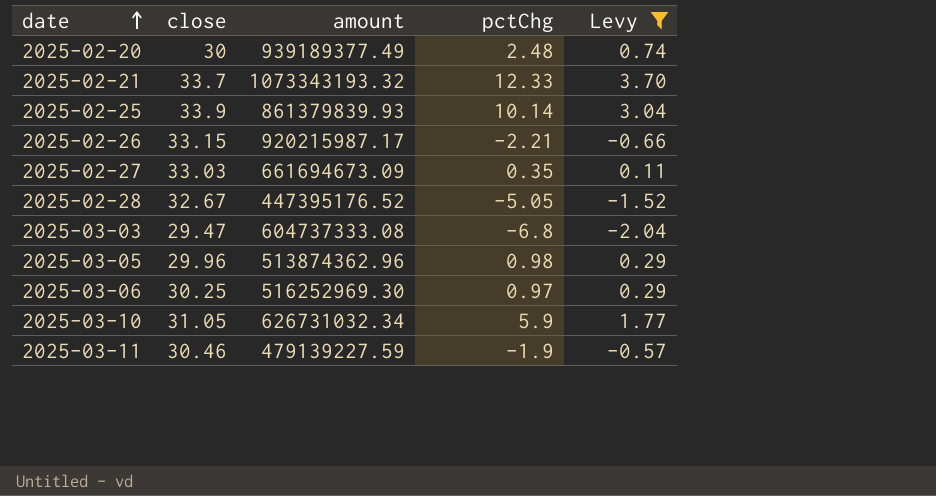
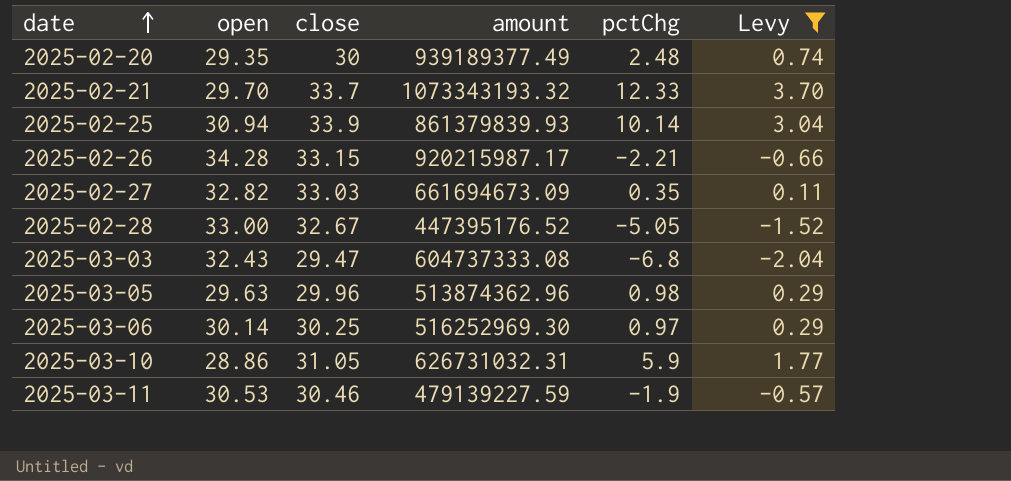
column open | position: none -> 2
2025-03-10 | amount: 626731032.34 -> 626731032.31

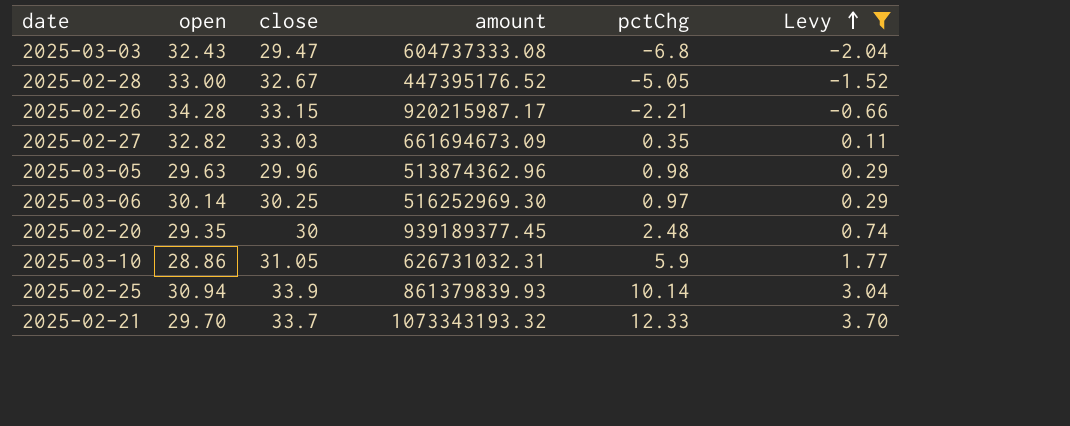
row order: date ascending -> Levy ascending
row 2025-03-11: 30.53 | 30.46 | 479139227.59 | -1.9 | -0.57 -> none
2025-02-20 | amount: 939189377.49 -> 939189377.45

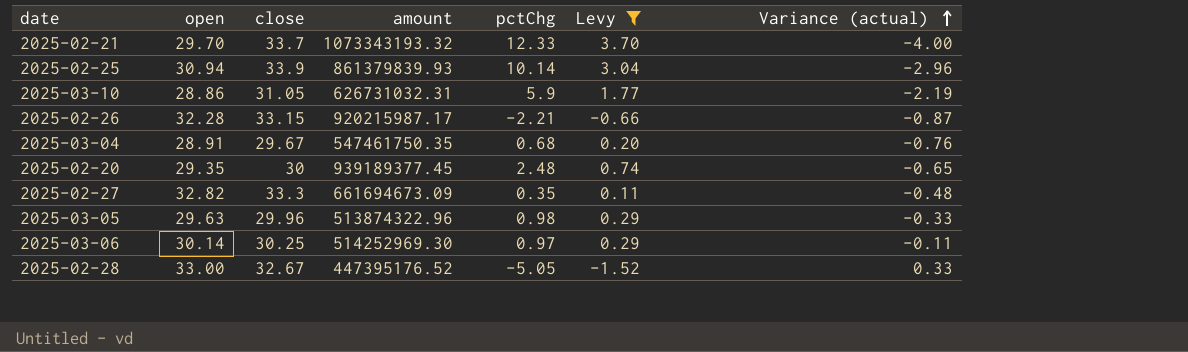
row order: Levy ascending -> Variance (actual) ascending
column Variance (actual) | formula: none -> [open] - [close]
row 2025-03-03: 32.43 | 29.47 | 604737333.08 | -6.8 | -2.04 -> none
2025-02-26 | open: 34.28 -> 32.28
row 2025-03-04: none -> 28.91 | 29.67 | 547461750.35 | 0.68 | 0.20 | -0.76
2025-02-27 | close: 33.03 -> 33.3
2025-03-05 | amount: 513874362.96 -> 513874322.96
2025-03-06 | amount: 516252969.30 -> 514252969.30

